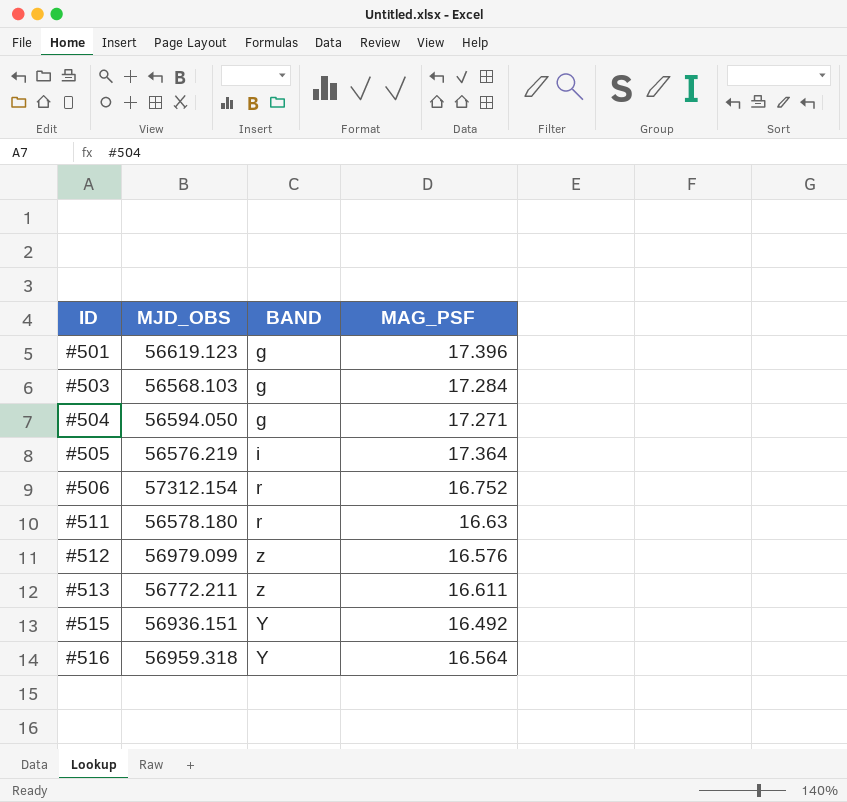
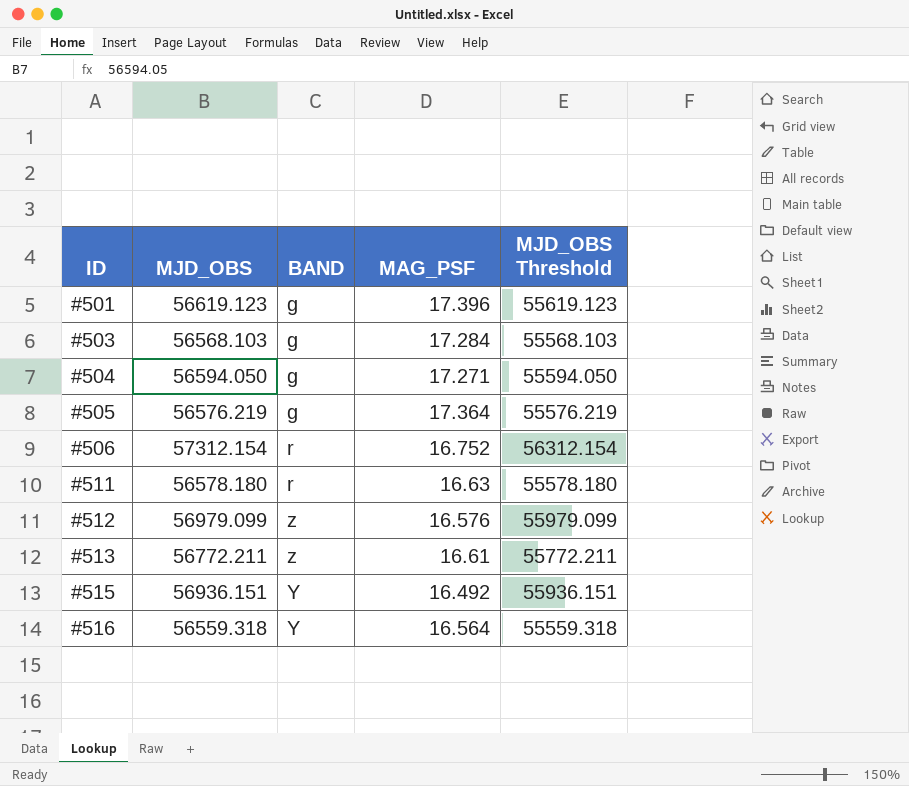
column MJD_OBS Threshold | formula: none -> [MJD_OBS] - 1000
#505 | BAND: i -> g
#513 | MAG_PSF: 16.611 -> 16.61
#516 | MJD_OBS: 56959.318 -> 56559.318

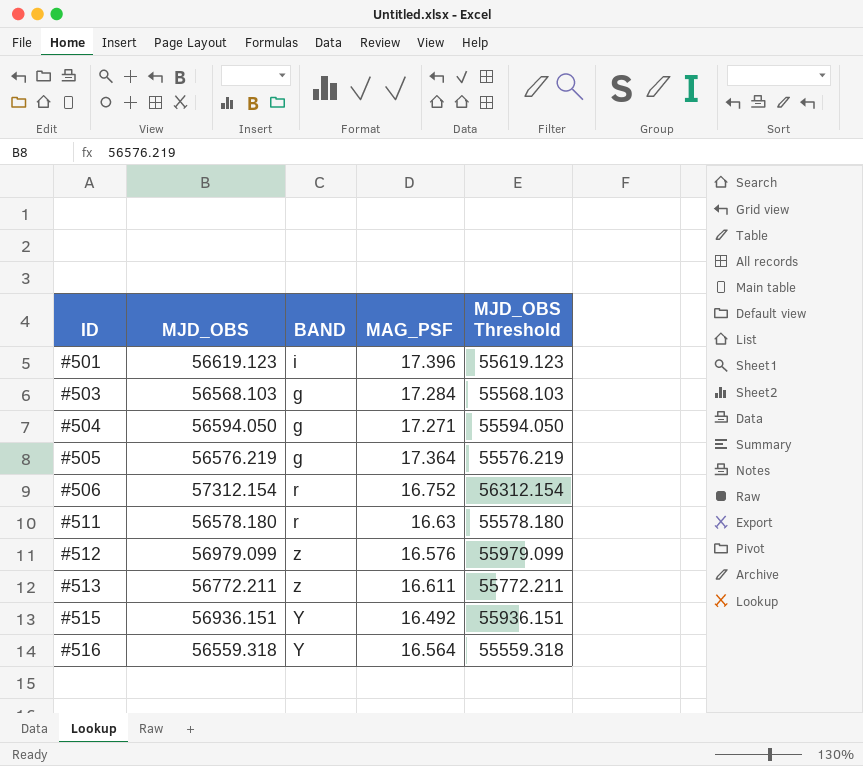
#501 | BAND: g -> i
#513 | MAG_PSF: 16.61 -> 16.611

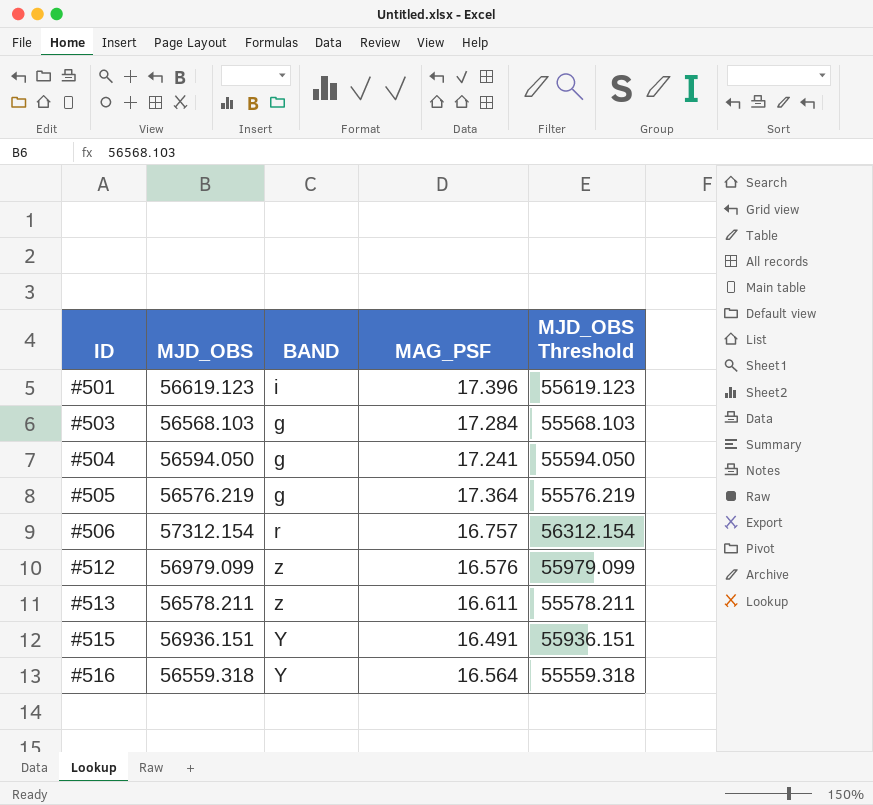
row #511: 56578.180 | r | 16.63 | 55578.180 -> none
#504 | MAG_PSF: 17.271 -> 17.241
#506 | MAG_PSF: 16.752 -> 16.757
#513 | MJD_OBS: 56772.211 -> 56578.211
#513 | MJD_OBS Threshold: 55772.211 -> 55578.211
#515 | MAG_PSF: 16.492 -> 16.491

